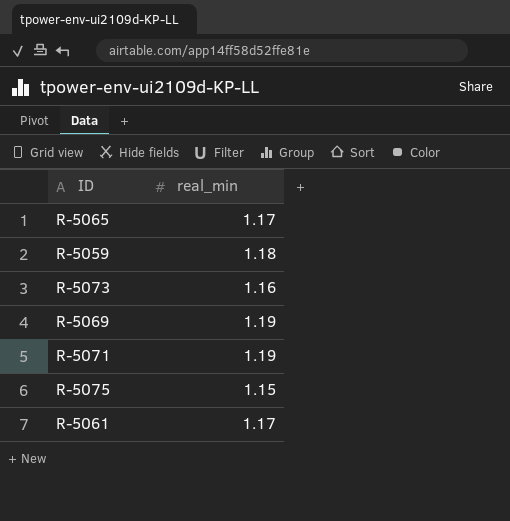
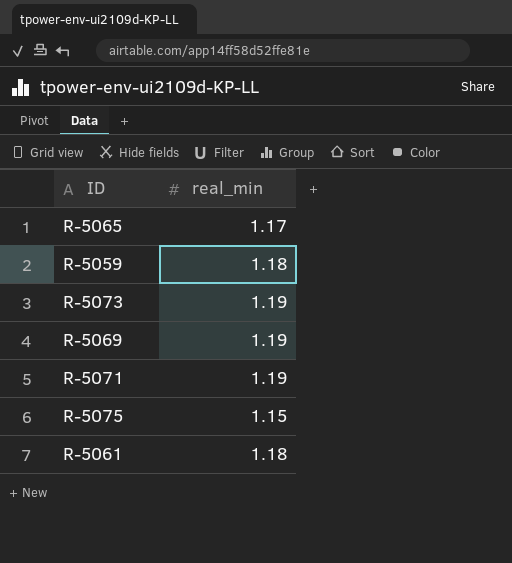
R-5073 | real_min: 1.16 -> 1.19
R-5061 | real_min: 1.17 -> 1.18

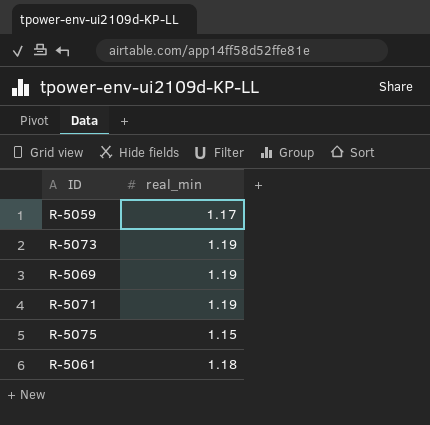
row R-5065: 1.17 -> none
R-5059 | real_min: 1.18 -> 1.17

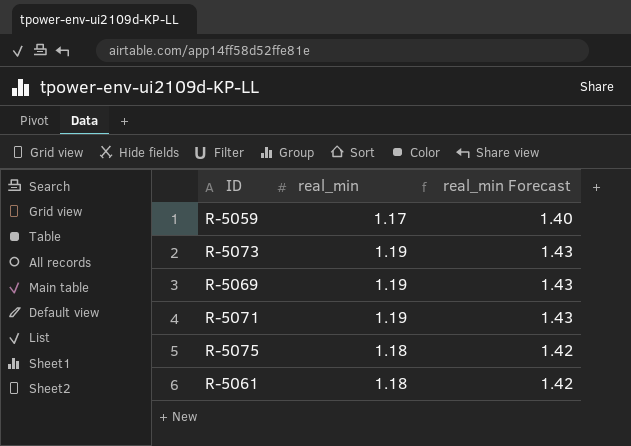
column real_min Forecast | formula: none -> [real_min] * 1.2
R-5075 | real_min: 1.15 -> 1.18

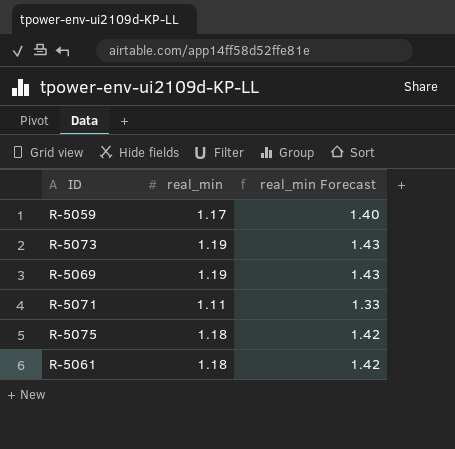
R-5071 | real_min: 1.19 -> 1.11
R-5071 | real_min Forecast: 1.43 -> 1.33

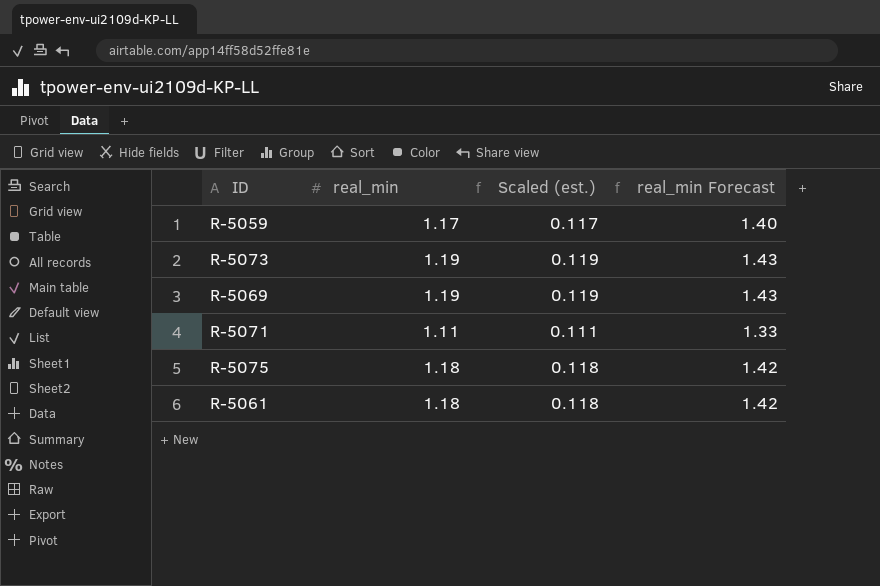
column Scaled (est.) | formula: none -> [real_min] * 0.1

